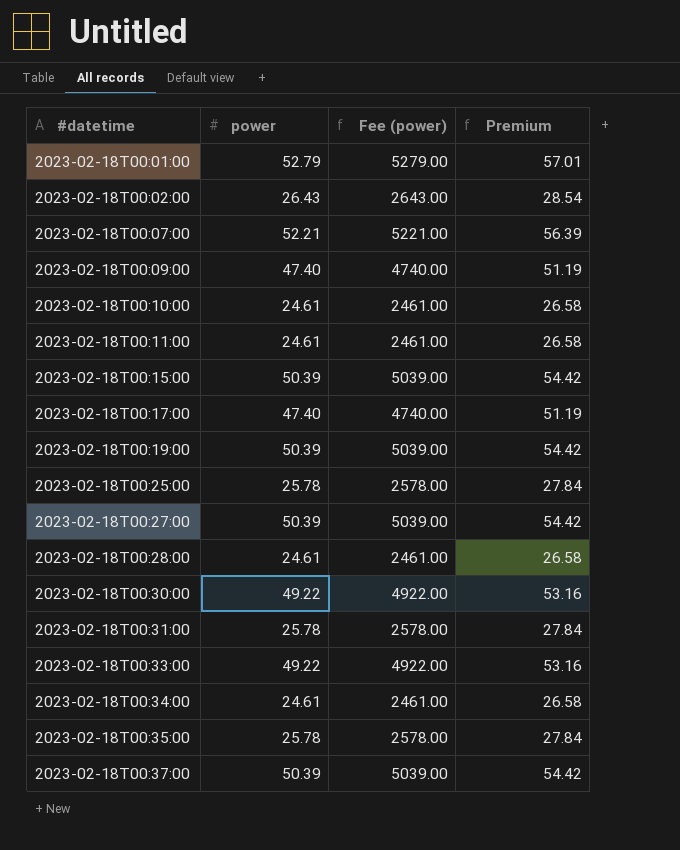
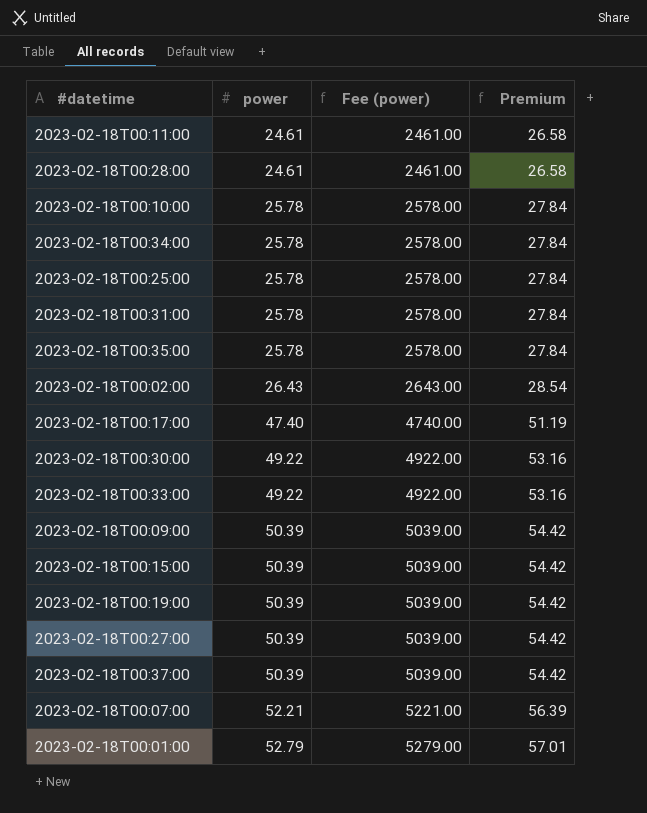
row order: #datetime ascending -> power ascending
2023-02-18T00:10:00 | power: 24.61 -> 25.78
2023-02-18T00:10:00 | Fee (power): 2461.00 -> 2578.00
2023-02-18T00:10:00 | Premium: 26.58 -> 27.84
2023-02-18T00:34:00 | power: 24.61 -> 25.78
2023-02-18T00:34:00 | Fee (power): 2461.00 -> 2578.00
2023-02-18T00:34:00 | Premium: 26.58 -> 27.84
2023-02-18T00:09:00 | power: 47.40 -> 50.39
2023-02-18T00:09:00 | Fee (power): 4740.00 -> 5039.00
2023-02-18T00:09:00 | Premium: 51.19 -> 54.42

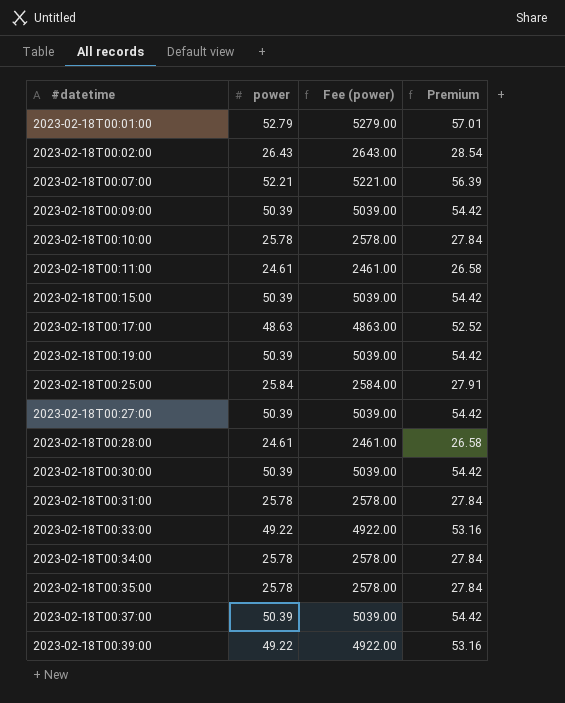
row order: power ascending -> #datetime ascending
2023-02-18T00:17:00 | power: 47.40 -> 48.63
2023-02-18T00:17:00 | Fee (power): 4740.00 -> 4863.00
2023-02-18T00:17:00 | Premium: 51.19 -> 52.52
2023-02-18T00:25:00 | power: 25.78 -> 25.84
2023-02-18T00:25:00 | Fee (power): 2578.00 -> 2584.00
2023-02-18T00:25:00 | Premium: 27.84 -> 27.91
2023-02-18T00:30:00 | power: 49.22 -> 50.39
2023-02-18T00:30:00 | Fee (power): 4922.00 -> 5039.00
2023-02-18T00:30:00 | Premium: 53.16 -> 54.42
row 2023-02-18T00:39:00: none -> 49.22 | 4922.00 | 53.16

